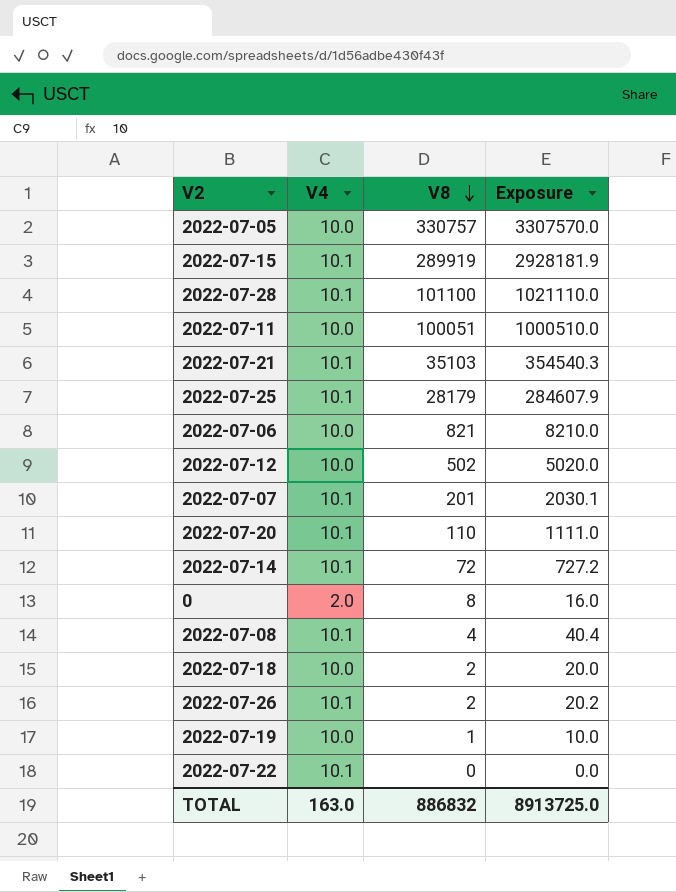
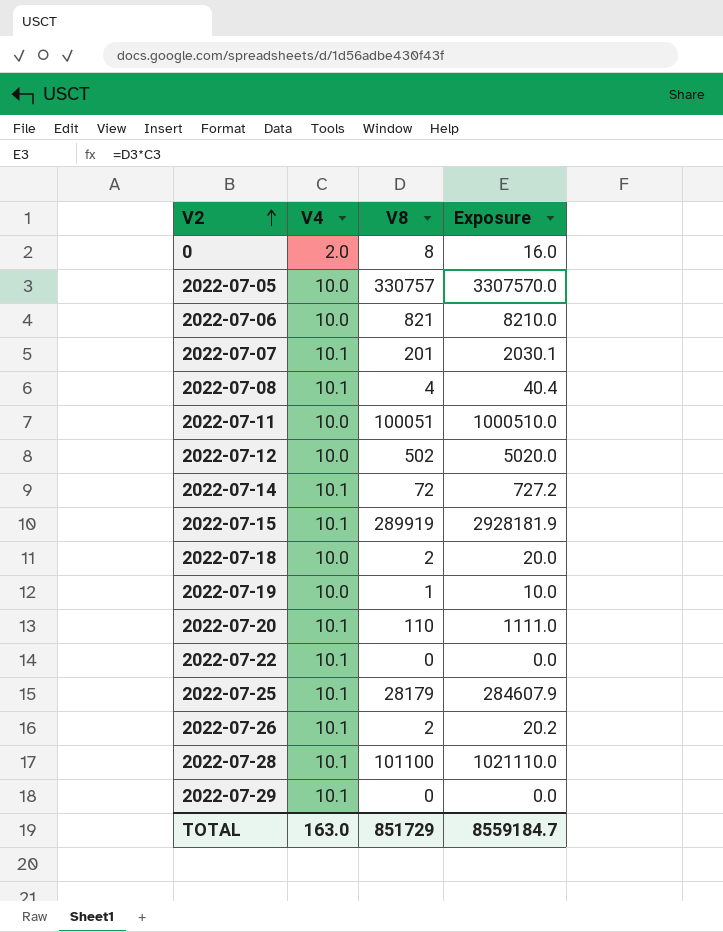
row order: V8 descending -> V2 ascending
row 2022-07-21: 10.1 | 35103 | 354540.3 -> none
row 2022-07-29: none -> 10.1 | 0 | 0.0
TOTAL | V8: 886832 -> 851729
TOTAL | Exposure: 8913725.0 -> 8559184.7

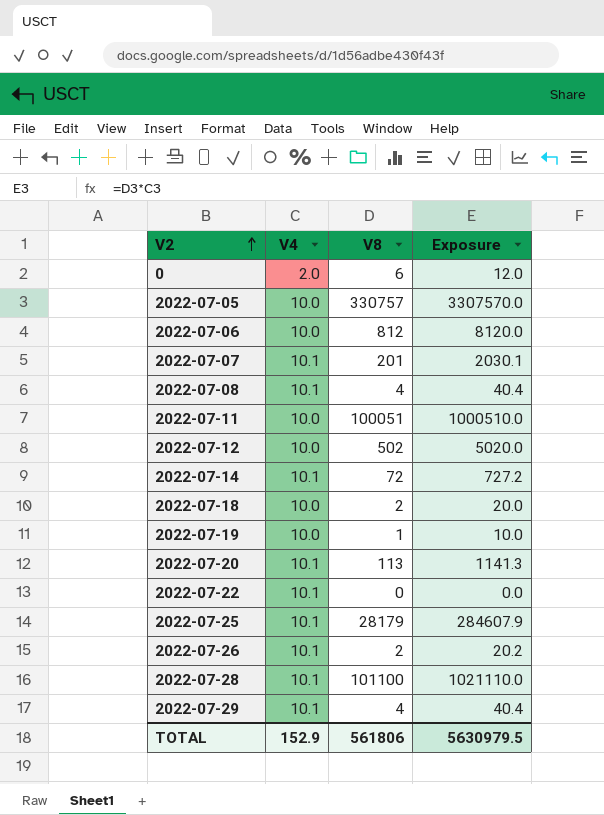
row 2022-07-15: 10.1 | 289919 | 2928181.9 -> none
0 | V8: 8 -> 6
0 | Exposure: 16.0 -> 12.0
2022-07-06 | V8: 821 -> 812
2022-07-06 | Exposure: 8210.0 -> 8120.0
2022-07-20 | V8: 110 -> 113
2022-07-20 | Exposure: 1111.0 -> 1141.3
2022-07-29 | V8: 0 -> 4
2022-07-29 | Exposure: 0.0 -> 40.4
TOTAL | V4: 163.0 -> 152.9
TOTAL | V8: 851729 -> 561806
TOTAL | Exposure: 8559184.7 -> 5630979.5

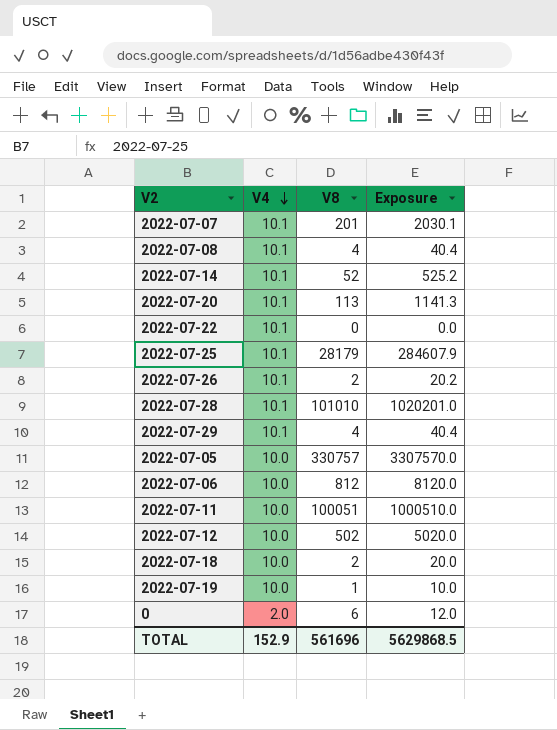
row order: V2 ascending -> V4 descending
2022-07-14 | V8: 72 -> 52
2022-07-14 | Exposure: 727.2 -> 525.2
2022-07-28 | V8: 101100 -> 101010
2022-07-28 | Exposure: 1021110.0 -> 1020201.0
TOTAL | V8: 561806 -> 561696
TOTAL | Exposure: 5630979.5 -> 5629868.5

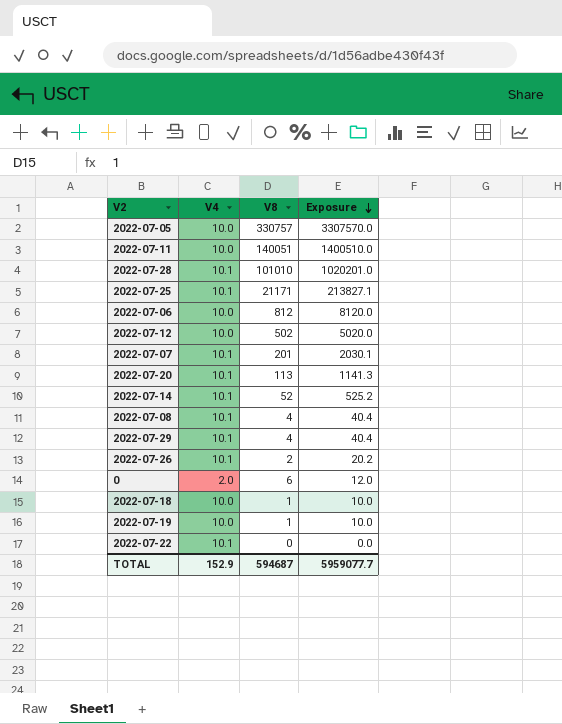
row order: V4 descending -> Exposure descending
2022-07-11 | V8: 100051 -> 140051
2022-07-11 | Exposure: 1000510.0 -> 1400510.0
2022-07-25 | V8: 28179 -> 21171
2022-07-25 | Exposure: 284607.9 -> 213827.1
2022-07-18 | V8: 2 -> 1
2022-07-18 | Exposure: 20.0 -> 10.0
TOTAL | V8: 561696 -> 594687
TOTAL | Exposure: 5629868.5 -> 5959077.7

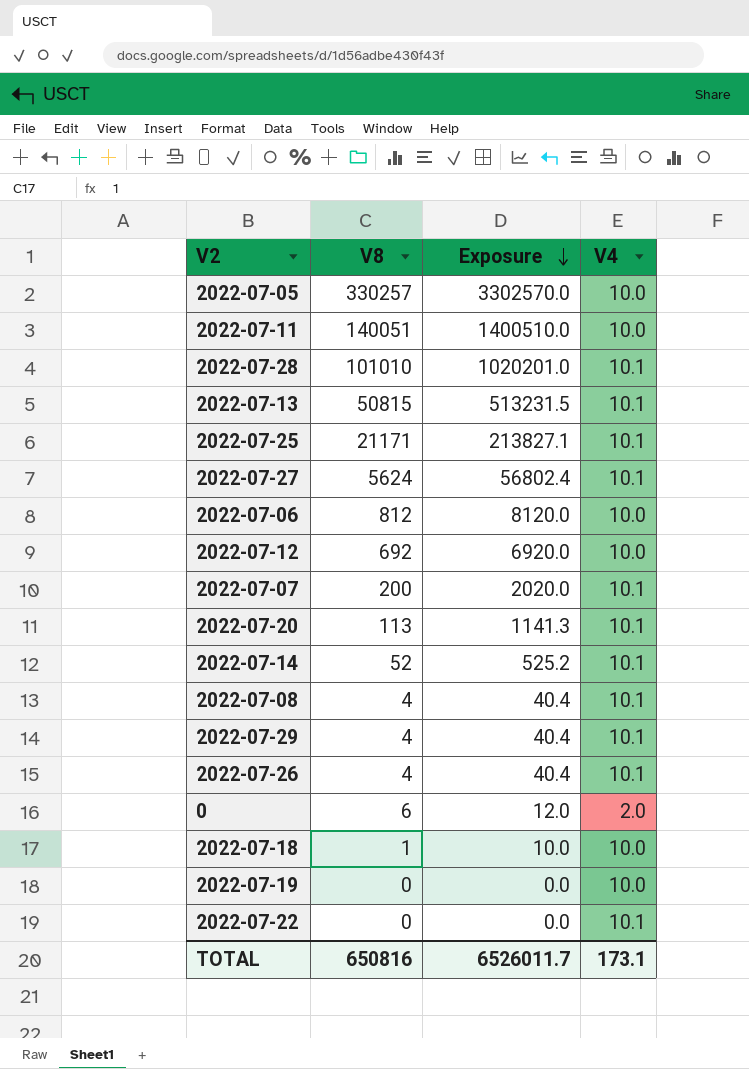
column V4 | position: 2 -> 4
2022-07-05 | V8: 330757 -> 330257
2022-07-05 | Exposure: 3307570.0 -> 3302570.0
row 2022-07-13: none -> 50815 | 513231.5 | 10.1
row 2022-07-27: none -> 5624 | 56802.4 | 10.1
2022-07-12 | V8: 502 -> 692
2022-07-12 | Exposure: 5020.0 -> 6920.0
2022-07-07 | V8: 201 -> 200
2022-07-07 | Exposure: 2030.1 -> 2020.0
2022-07-26 | V8: 2 -> 4
2022-07-26 | Exposure: 20.2 -> 40.4
2022-07-19 | V8: 1 -> 0
2022-07-19 | Exposure: 10.0 -> 0.0
TOTAL | V8: 594687 -> 650816
TOTAL | Exposure: 5959077.7 -> 6526011.7
TOTAL | V4: 152.9 -> 173.1

